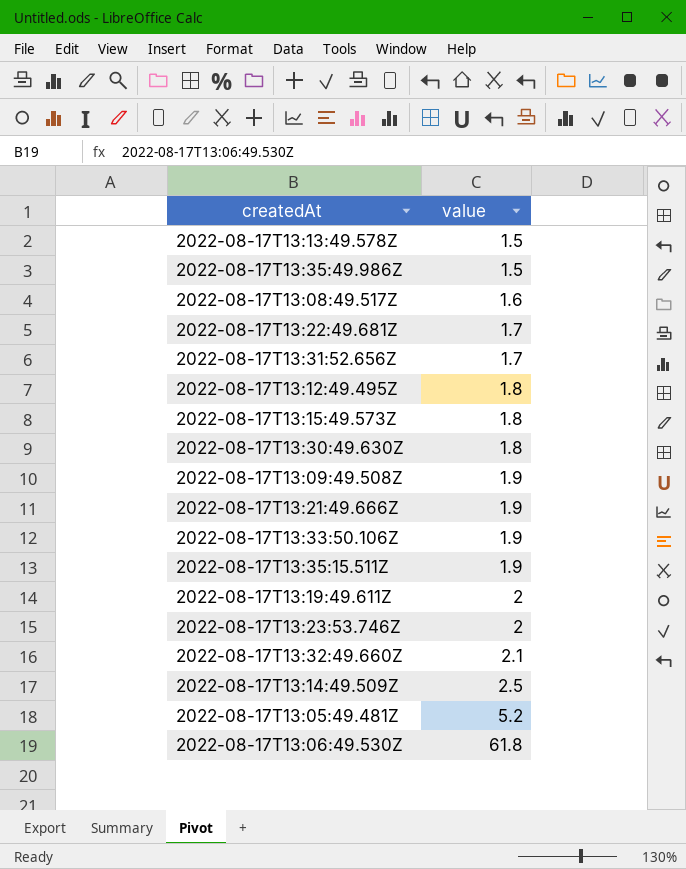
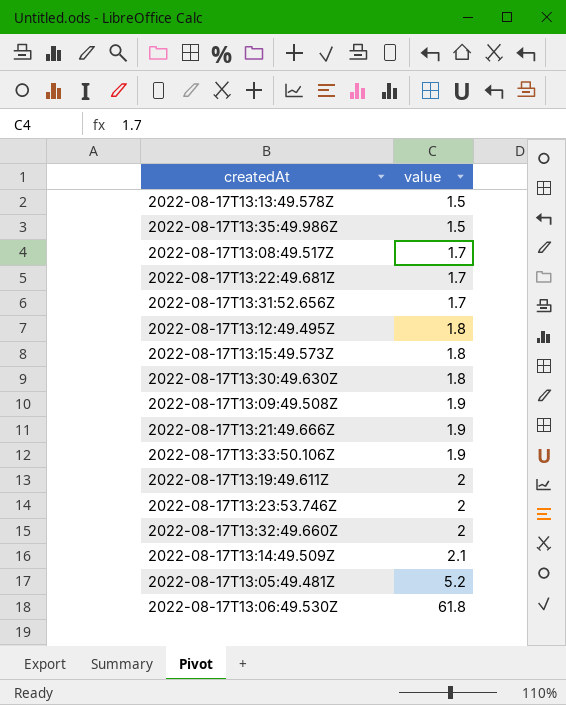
row 2022-08-17T13:35:15.511Z: 1.9 -> none
2022-08-17T13:08:49.517Z | value: 1.6 -> 1.7
2022-08-17T13:32:49.660Z | value: 2.1 -> 2
2022-08-17T13:14:49.509Z | value: 2.5 -> 2.1

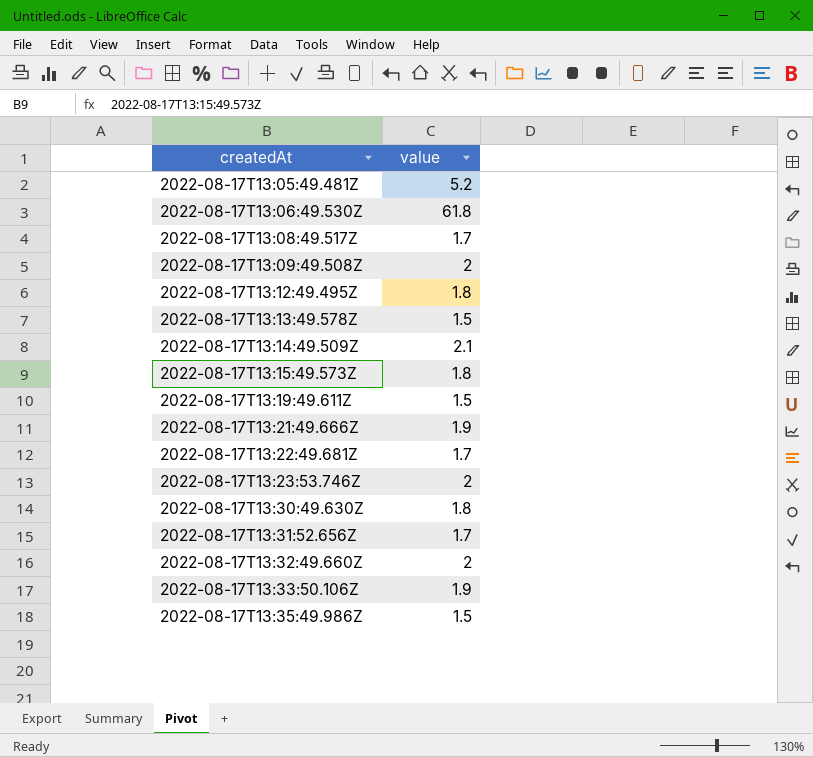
row order: value ascending -> createdAt ascending
2022-08-17T13:09:49.508Z | value: 1.9 -> 2
2022-08-17T13:19:49.611Z | value: 2 -> 1.5

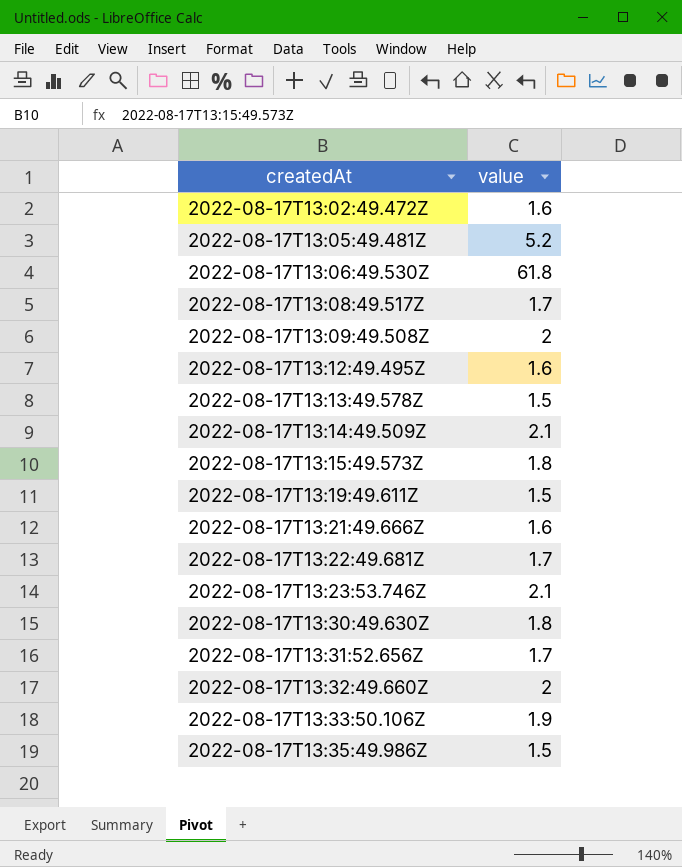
row 2022-08-17T13:02:49.472Z: none -> 1.6
2022-08-17T13:12:49.495Z | value: 1.8 -> 1.6
2022-08-17T13:21:49.666Z | value: 1.9 -> 1.6
2022-08-17T13:23:53.746Z | value: 2 -> 2.1

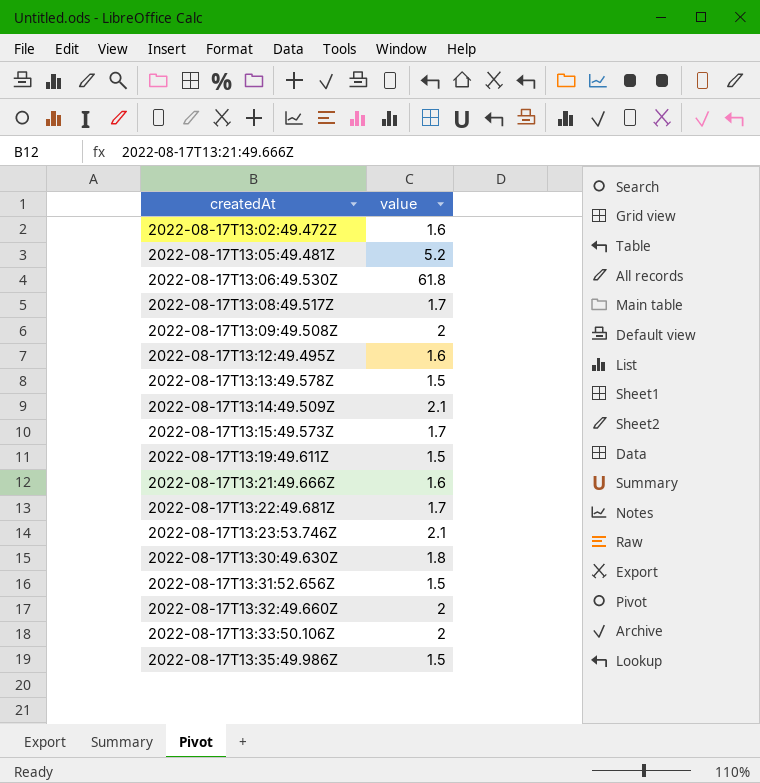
2022-08-17T13:15:49.573Z | value: 1.8 -> 1.7
2022-08-17T13:31:52.656Z | value: 1.7 -> 1.5
2022-08-17T13:33:50.106Z | value: 1.9 -> 2

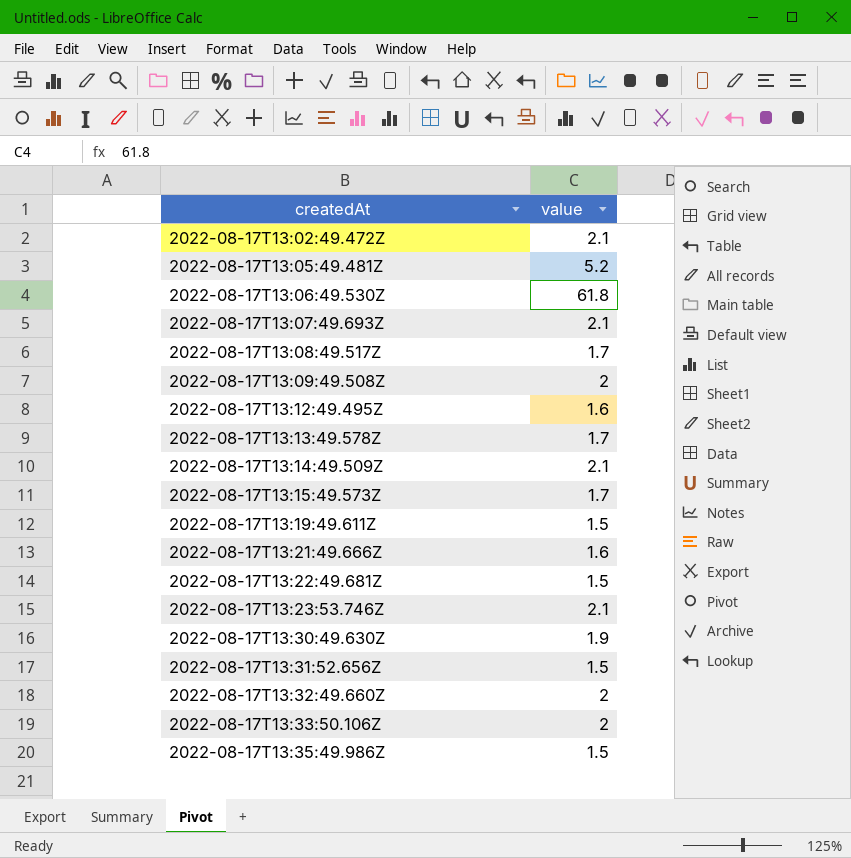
2022-08-17T13:02:49.472Z | value: 1.6 -> 2.1
row 2022-08-17T13:07:49.693Z: none -> 2.1
2022-08-17T13:13:49.578Z | value: 1.5 -> 1.7
2022-08-17T13:22:49.681Z | value: 1.7 -> 1.5
2022-08-17T13:30:49.630Z | value: 1.8 -> 1.9

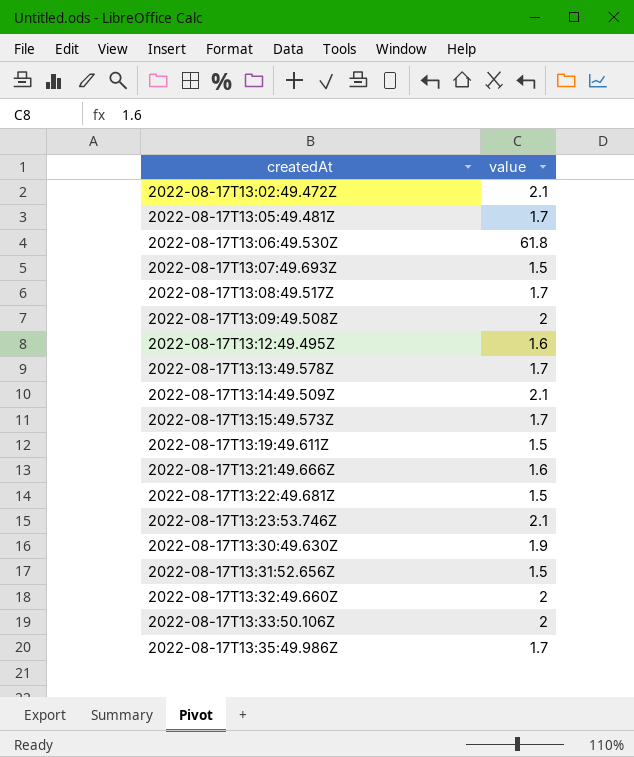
2022-08-17T13:05:49.481Z | value: 5.2 -> 1.7
2022-08-17T13:07:49.693Z | value: 2.1 -> 1.5
2022-08-17T13:35:49.986Z | value: 1.5 -> 1.7

